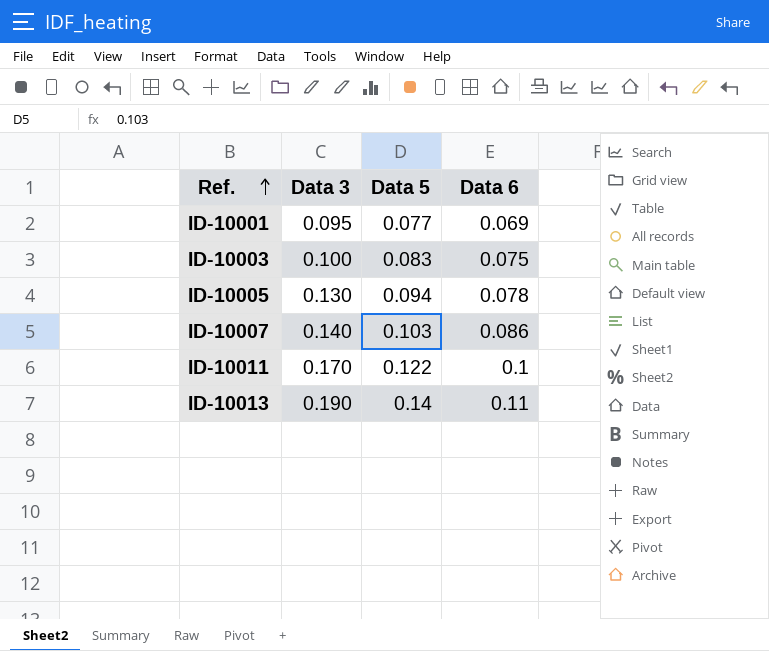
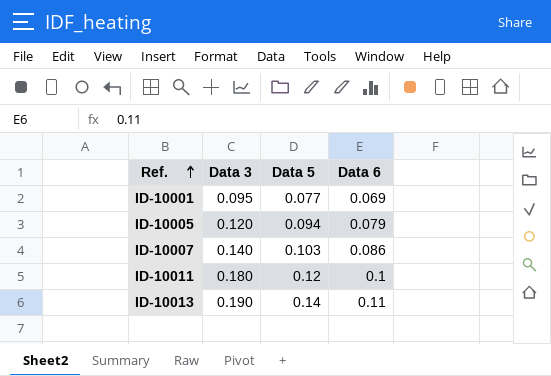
row ID-10003: 0.100 | 0.083 | 0.075 -> none
ID-10005 | Data 3: 0.130 -> 0.120
ID-10005 | Data 6: 0.078 -> 0.079
ID-10011 | Data 3: 0.170 -> 0.180
ID-10011 | Data 5: 0.122 -> 0.12

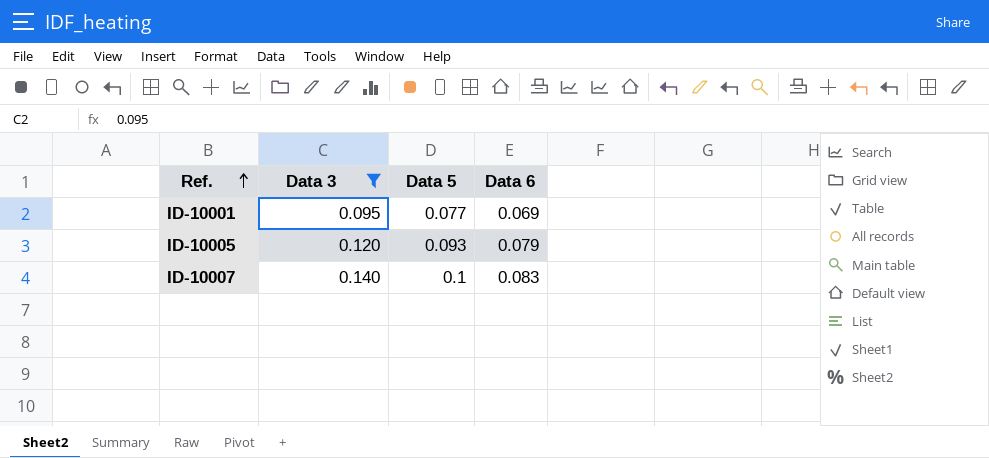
filter: none -> Data 3 <= 0.140
ID-10005 | Data 5: 0.094 -> 0.093
ID-10007 | Data 5: 0.103 -> 0.1
ID-10007 | Data 6: 0.086 -> 0.083

